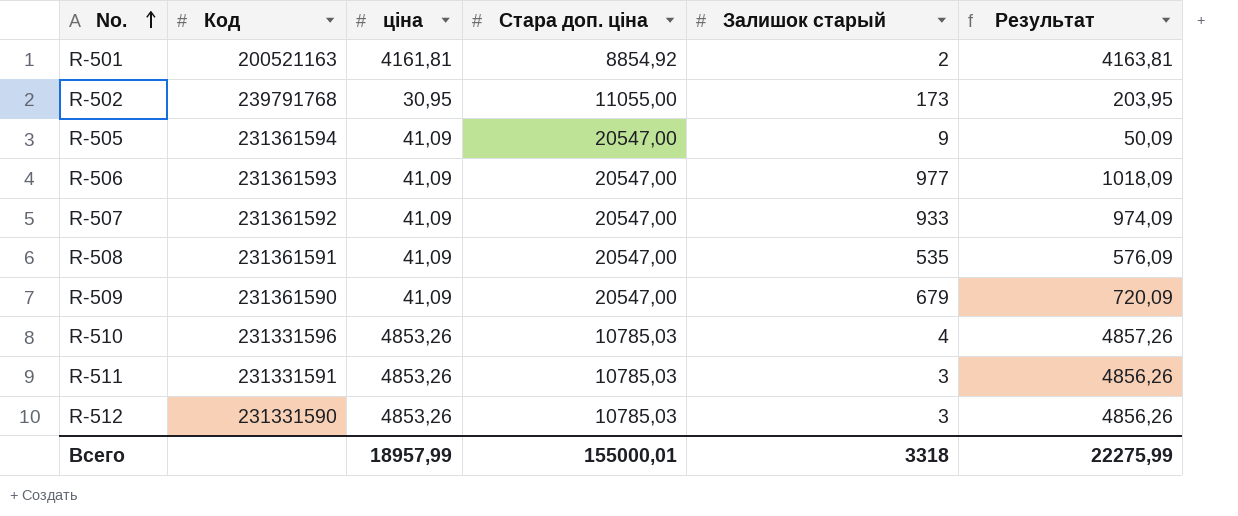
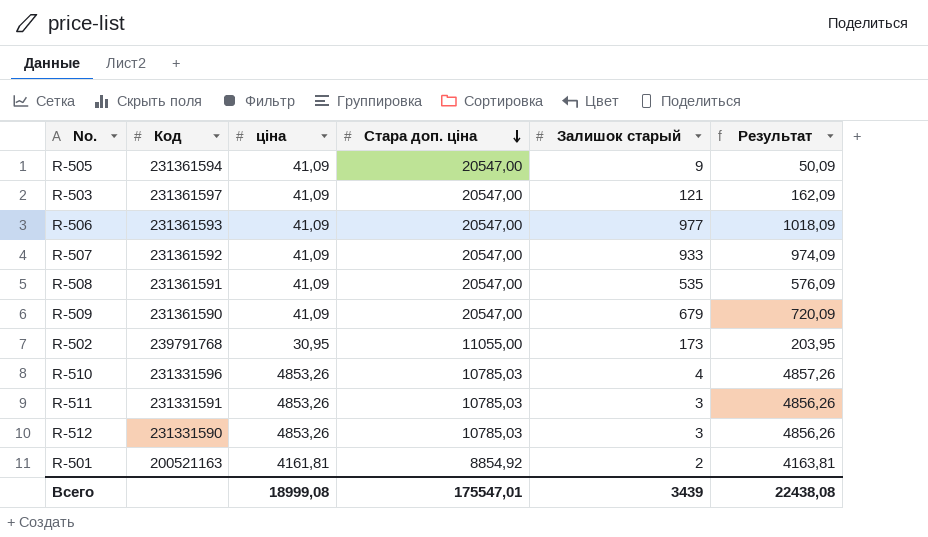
row order: No. ascending -> Стара доп. ціна descending
row R-503: none -> 231361597 | 41,09 | 20547,00 | 121 | 162,09
Всего | ціна: 18957,99 -> 18999,08
Всего | Стара доп. ціна: 155000,01 -> 175547,01
Всего | Залишок старый: 3318 -> 3439
Всего | Результат: 22275,99 -> 22438,08

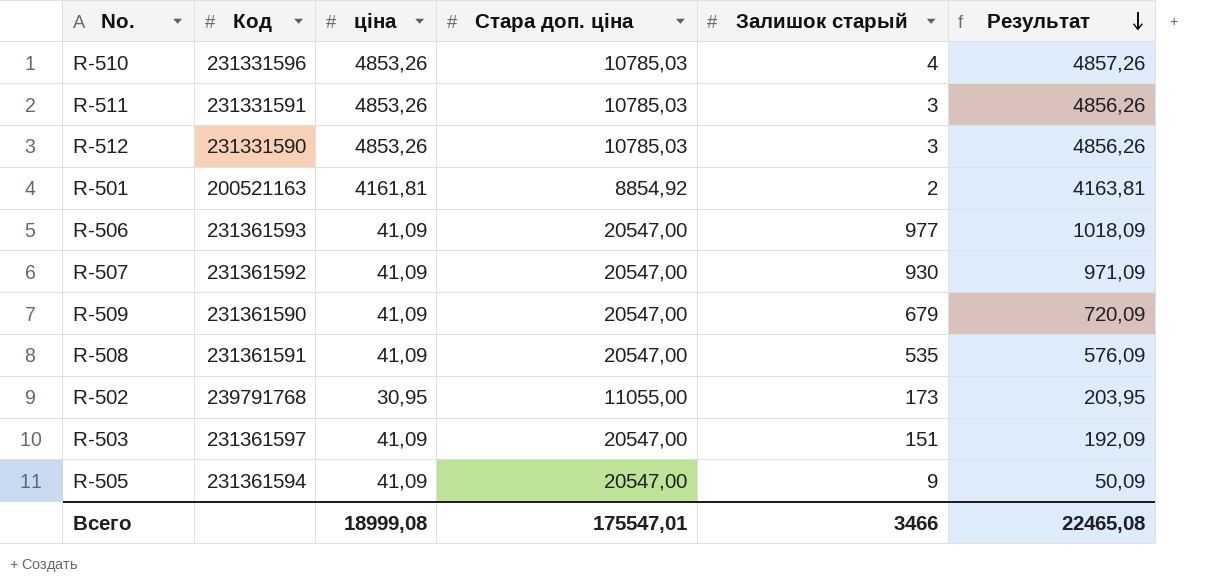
row order: Стара доп. ціна descending -> Результат descending
R-507 | Залишок старый: 933 -> 930
R-507 | Результат: 974,09 -> 971,09
R-503 | Залишок старый: 121 -> 151
R-503 | Результат: 162,09 -> 192,09
Всего | Залишок старый: 3439 -> 3466
Всего | Результат: 22438,08 -> 22465,08

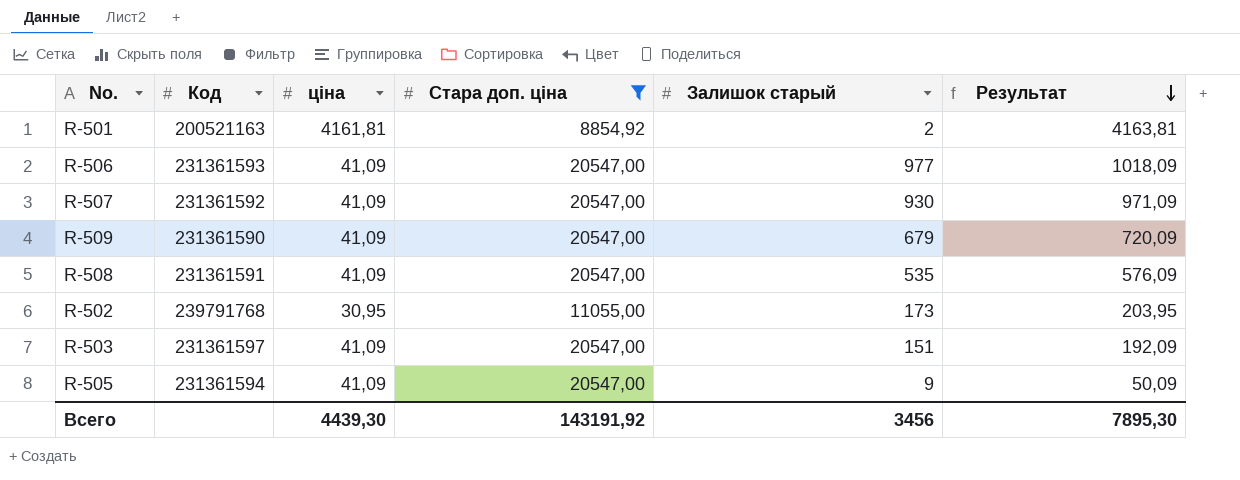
filter: none -> Стара доп. ціна != 10785,03
Всего | ціна: 18999,08 -> 4439,30
Всего | Стара доп. ціна: 175547,01 -> 143191,92
Всего | Залишок старый: 3466 -> 3456
Всего | Результат: 22465,08 -> 7895,30

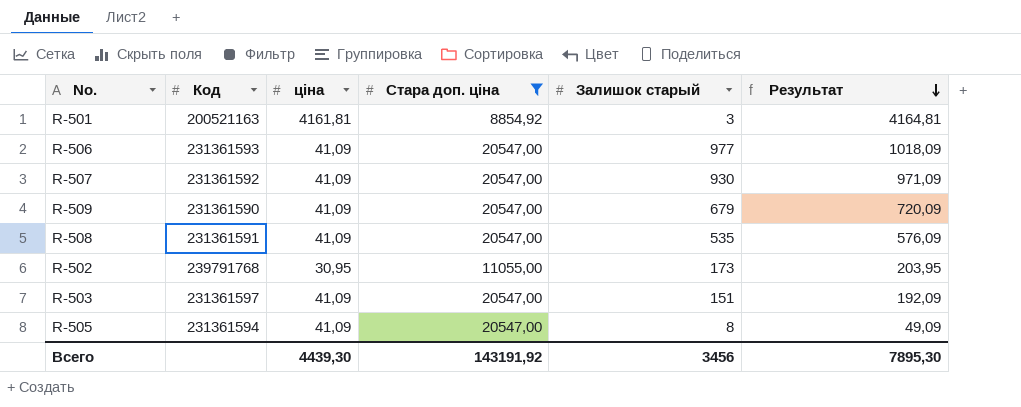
R-501 | Залишок старый: 2 -> 3
R-501 | Результат: 4163,81 -> 4164,81
R-505 | Залишок старый: 9 -> 8
R-505 | Результат: 50,09 -> 49,09

